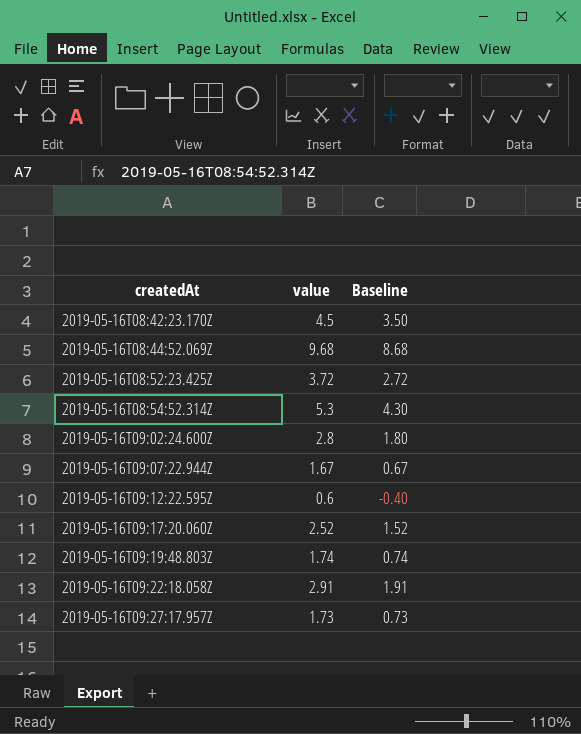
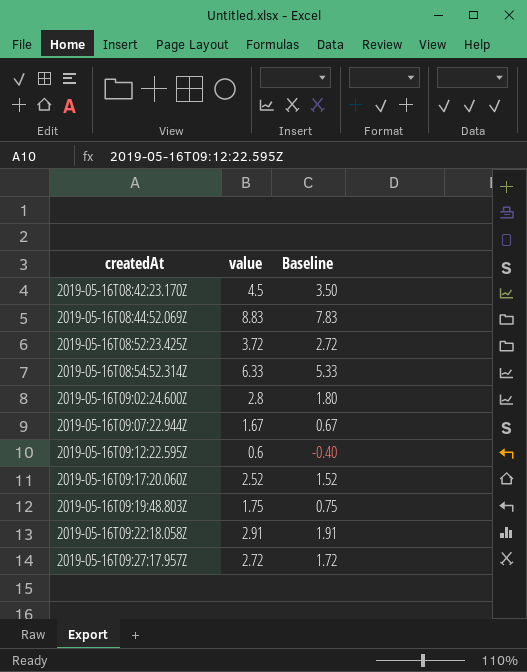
2019-05-16T08:44:52.069Z | value: 9.68 -> 8.83
2019-05-16T08:44:52.069Z | Baseline: 8.68 -> 7.83
2019-05-16T08:54:52.314Z | value: 5.3 -> 6.33
2019-05-16T08:54:52.314Z | Baseline: 4.30 -> 5.33
2019-05-16T09:19:48.803Z | value: 1.74 -> 1.75
2019-05-16T09:19:48.803Z | Baseline: 0.74 -> 0.75
2019-05-16T09:27:17.957Z | value: 1.73 -> 2.72
2019-05-16T09:27:17.957Z | Baseline: 0.73 -> 1.72

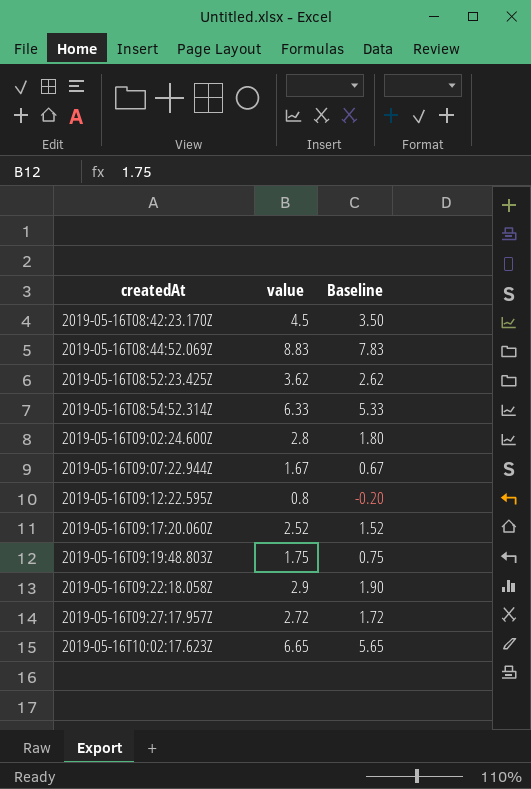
2019-05-16T08:52:23.425Z | value: 3.72 -> 3.62
2019-05-16T08:52:23.425Z | Baseline: 2.72 -> 2.62
2019-05-16T09:12:22.595Z | value: 0.6 -> 0.8
2019-05-16T09:12:22.595Z | Baseline: -0.40 -> -0.20
2019-05-16T09:22:18.058Z | value: 2.91 -> 2.9
2019-05-16T09:22:18.058Z | Baseline: 1.91 -> 1.90
row 2019-05-16T10:02:17.623Z: none -> 6.65 | 5.65

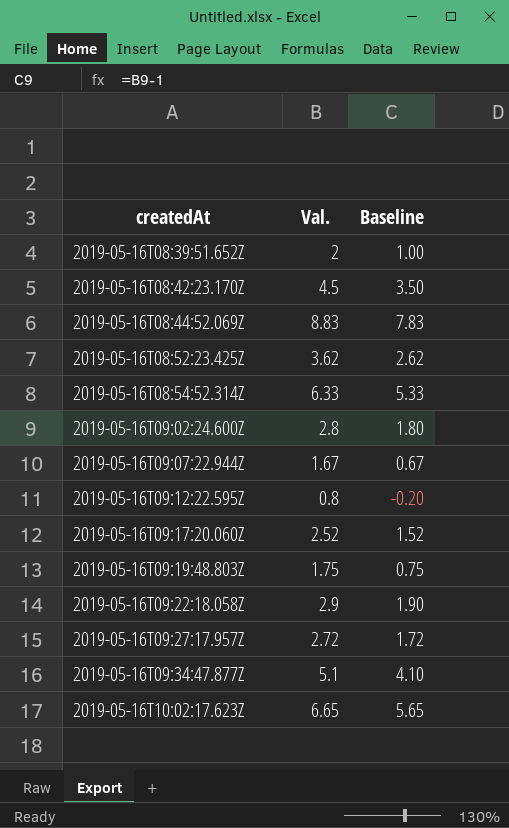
column name: value -> Val.
row 2019-05-16T08:39:51.652Z: none -> 2 | 1.00
row 2019-05-16T09:34:47.877Z: none -> 5.1 | 4.10

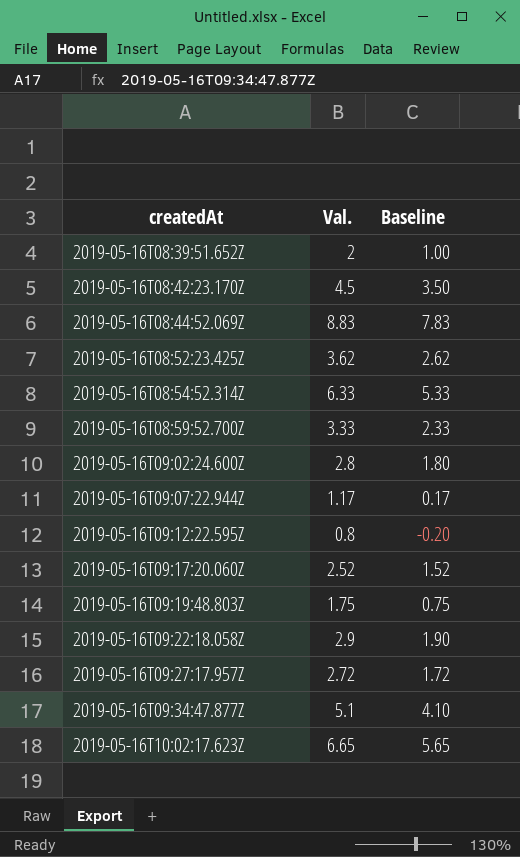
row 2019-05-16T08:59:52.700Z: none -> 3.33 | 2.33
2019-05-16T09:07:22.944Z | Val.: 1.67 -> 1.17
2019-05-16T09:07:22.944Z | Baseline: 0.67 -> 0.17

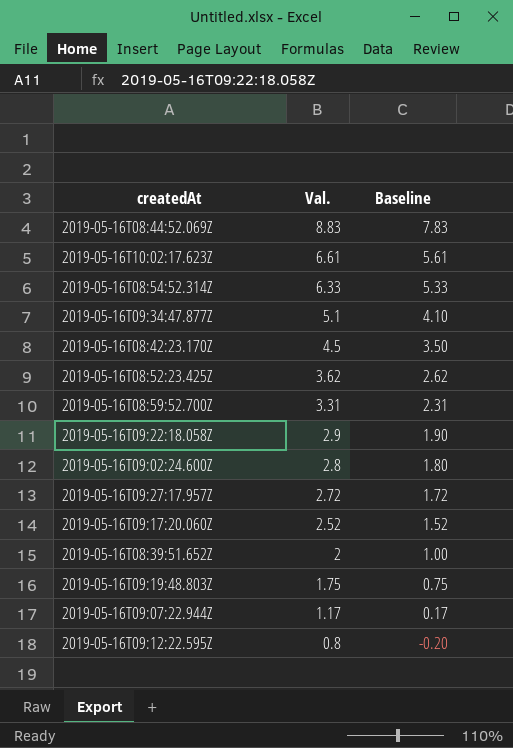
row order: createdAt ascending -> Val. descending
2019-05-16T10:02:17.623Z | Val.: 6.65 -> 6.61
2019-05-16T10:02:17.623Z | Baseline: 5.65 -> 5.61
2019-05-16T08:59:52.700Z | Val.: 3.33 -> 3.31
2019-05-16T08:59:52.700Z | Baseline: 2.33 -> 2.31

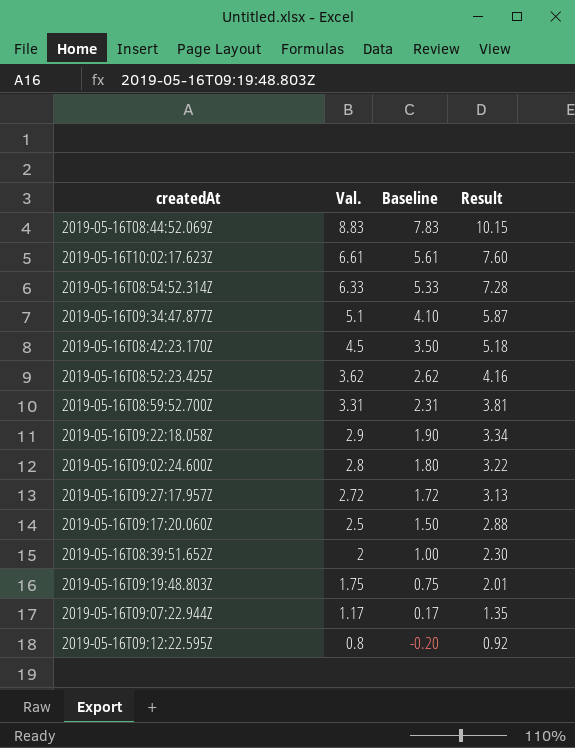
column Result | formula: none -> [Val.] * 1.15
2019-05-16T09:17:20.060Z | Val.: 2.52 -> 2.5
2019-05-16T09:17:20.060Z | Baseline: 1.52 -> 1.50

